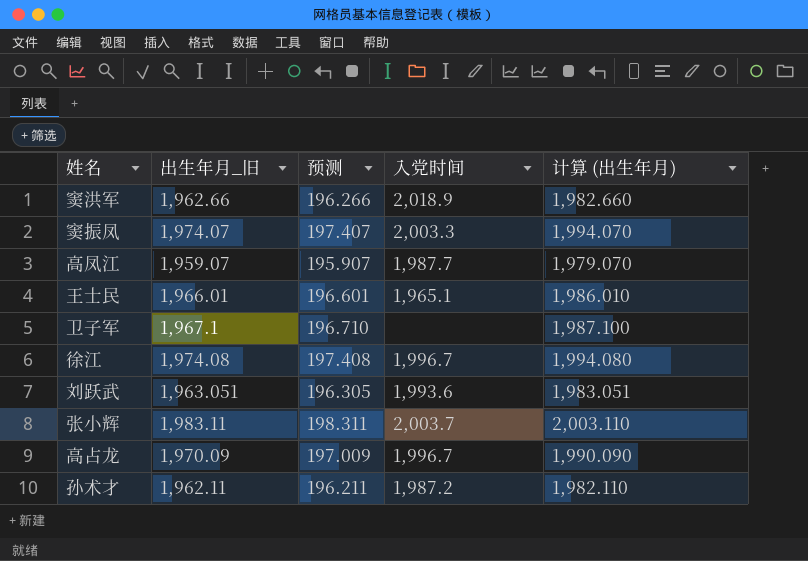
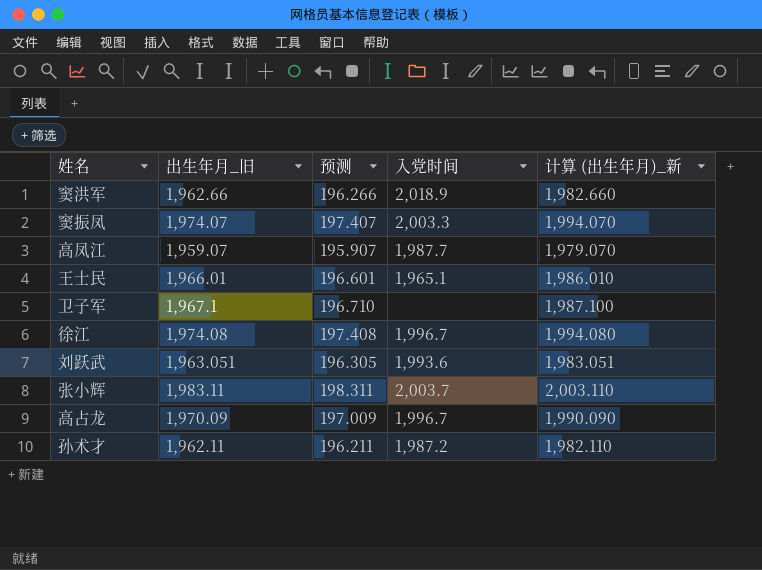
column name: 计算 (出生年月) -> 计算 (出生年月)_新

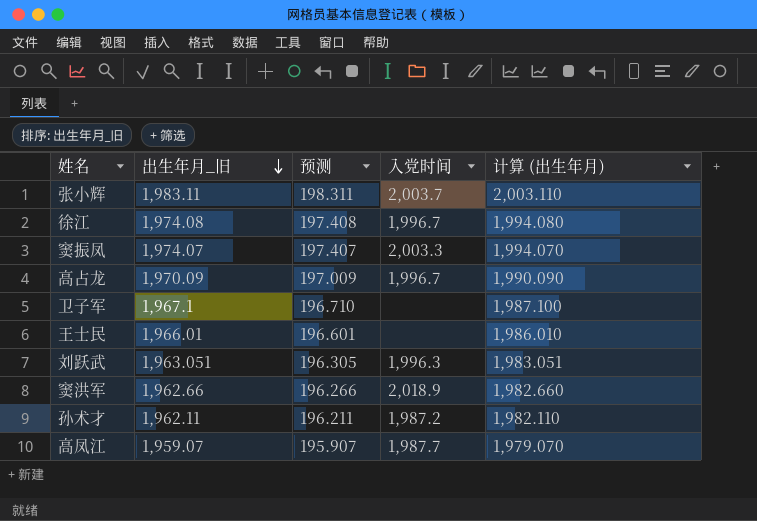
row order: none -> 出生年月_旧 descending
column name: 计算 (出生年月)_新 -> 计算 (出生年月)
王士民 | 入党时间: 1,965.1 -> none
刘跃武 | 入党时间: 1,993.6 -> 1,996.3

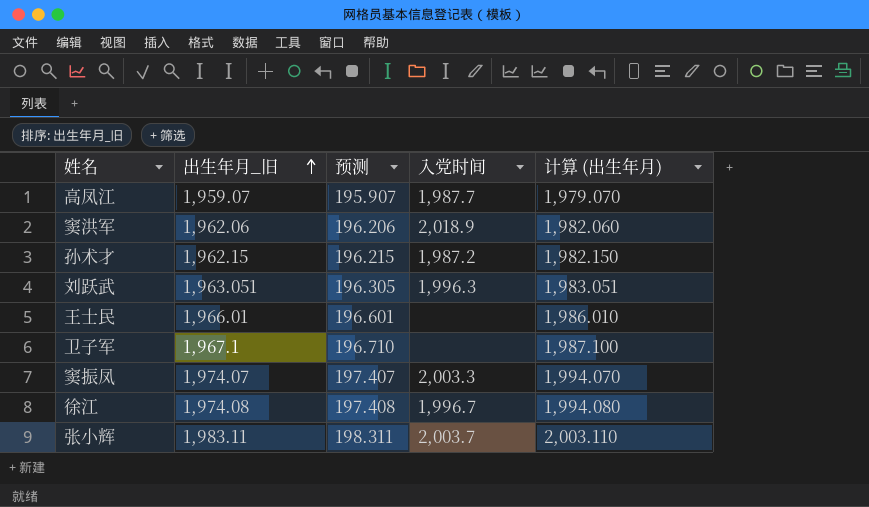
row order: 出生年月_旧 descending -> 出生年月_旧 ascending
row 高占龙: 1,970.09 | 197.009 | 1,996.7 | 1,990.090 -> none
窦洪军 | 出生年月_旧: 1,962.66 -> 1,962.06
窦洪军 | 预测: 196.266 -> 196.206
窦洪军 | 计算 (出生年月): 1,982.660 -> 1,982.060
孙术才 | 出生年月_旧: 1,962.11 -> 1,962.15
孙术才 | 预测: 196.211 -> 196.215
孙术才 | 计算 (出生年月): 1,982.110 -> 1,982.150

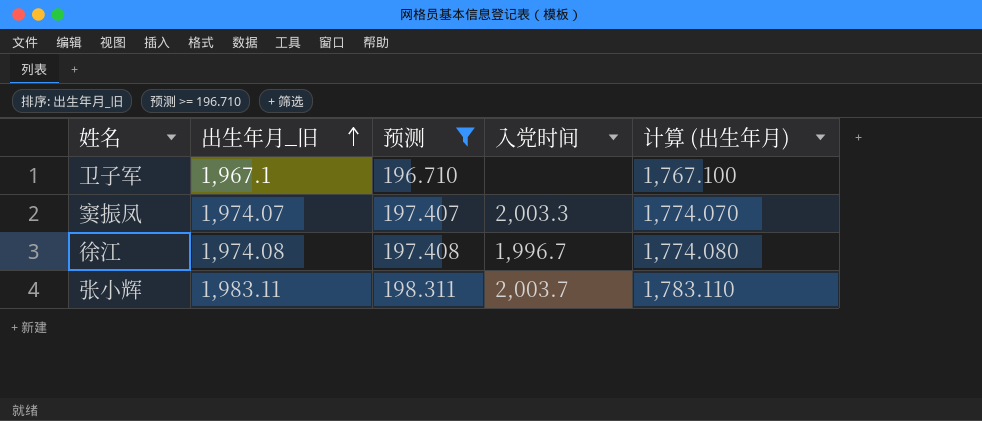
filter: none -> 预测 >= 196.710
column 计算 (出生年月) | formula: [出生年月_旧] + 20 -> [出生年月_旧] - 200

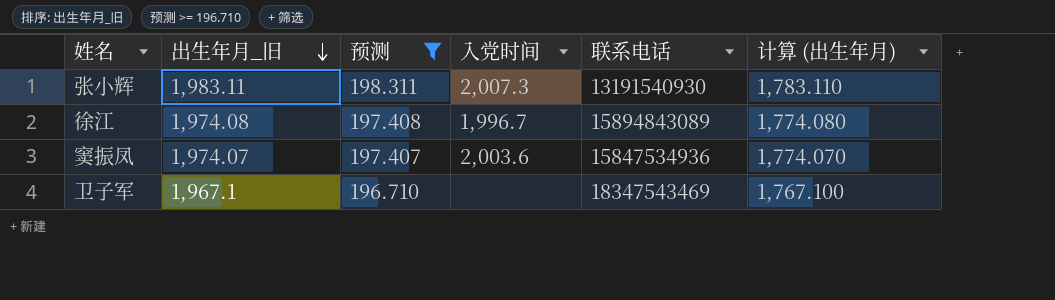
row order: 出生年月_旧 ascending -> 出生年月_旧 descending
column 联系电话 | position: none -> 5
张小辉 | 入党时间: 2,003.7 -> 2,007.3
窦振凤 | 入党时间: 2,003.3 -> 2,003.6

